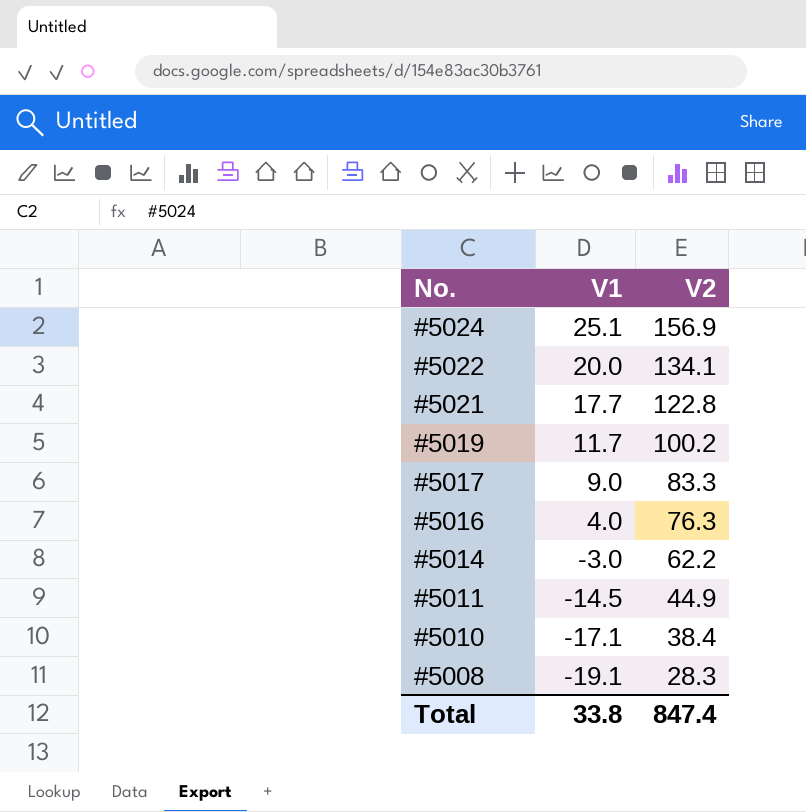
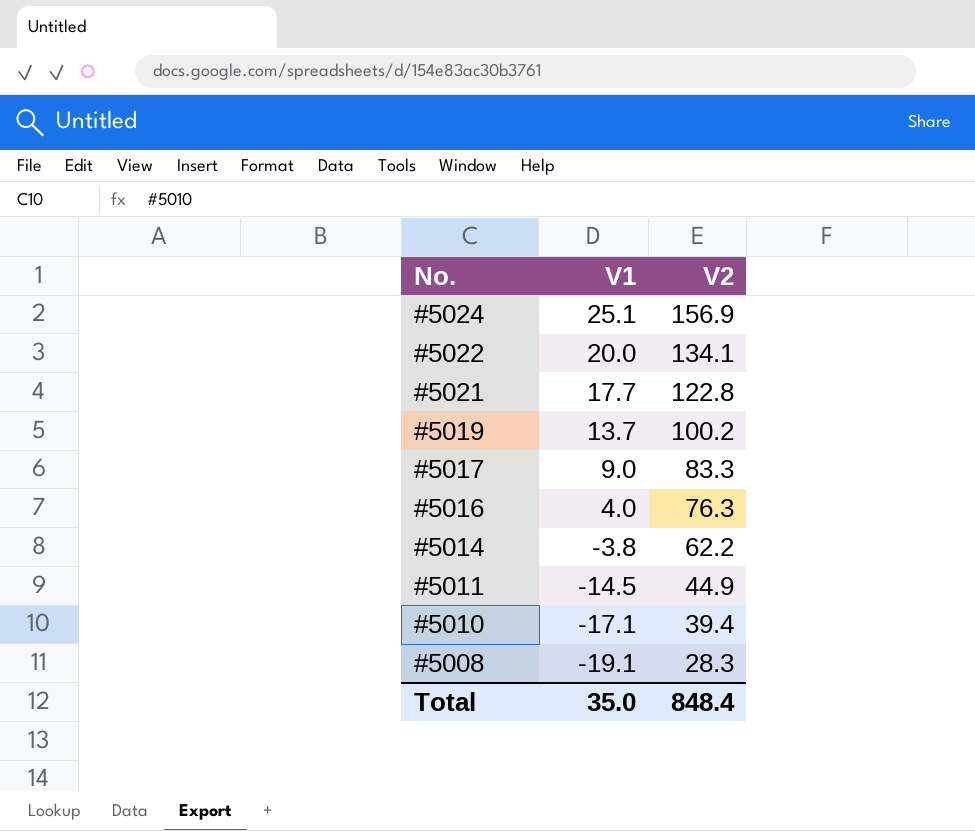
#5019 | V1: 11.7 -> 13.7
#5014 | V1: -3.0 -> -3.8
#5010 | V2: 38.4 -> 39.4
Total | V1: 33.8 -> 35.0
Total | V2: 847.4 -> 848.4

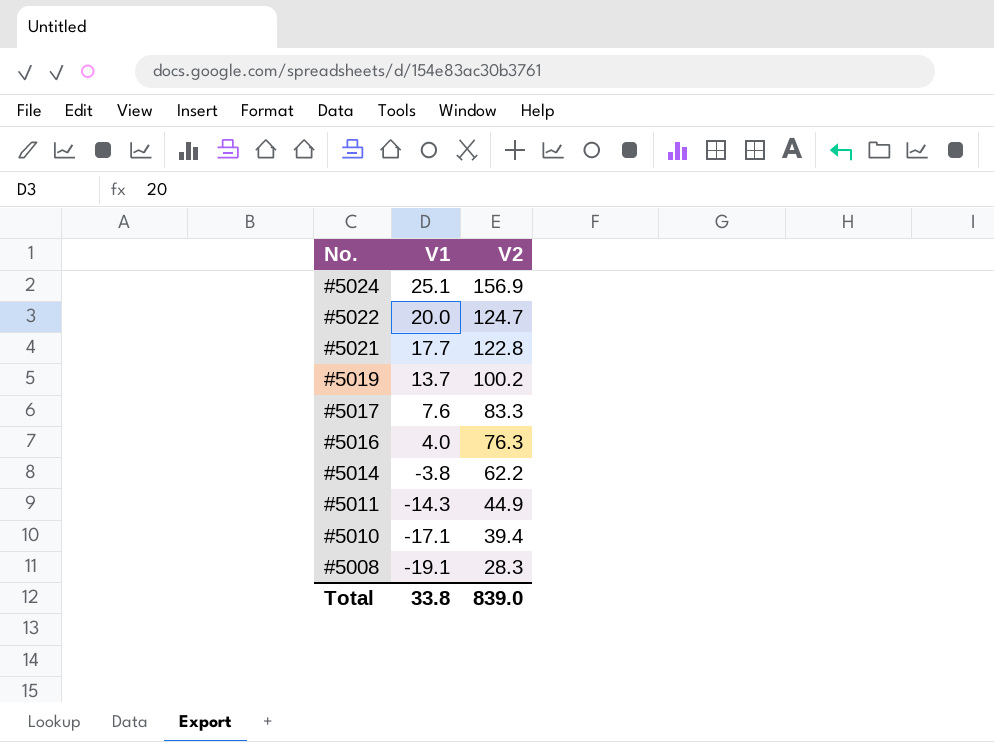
#5022 | V2: 134.1 -> 124.7
#5017 | V1: 9.0 -> 7.6
#5011 | V1: -14.5 -> -14.3
Total | V1: 35.0 -> 33.8
Total | V2: 848.4 -> 839.0

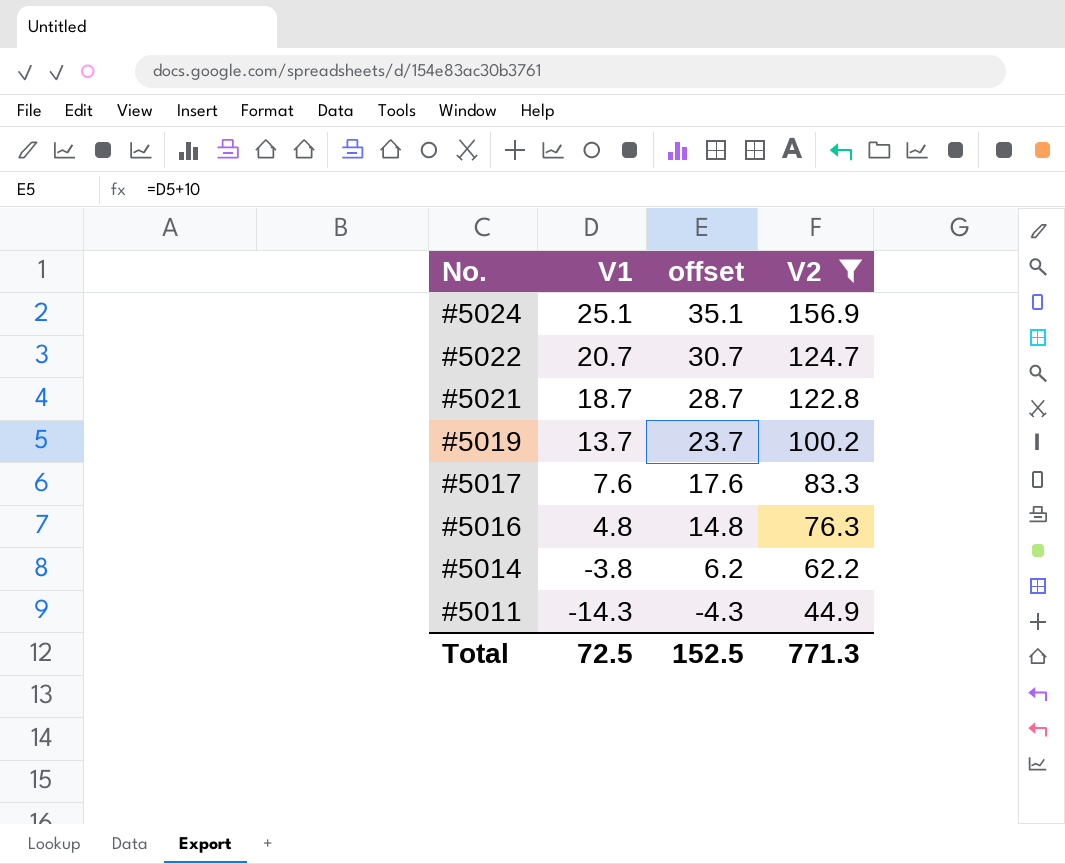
filter: none -> V2 >= 44.9
column offset | formula: none -> [V1] + 10
#5022 | V1: 20.0 -> 20.7
#5021 | V1: 17.7 -> 18.7
#5016 | V1: 4.0 -> 4.8
Total | V1: 33.8 -> 72.5
Total | V2: 839.0 -> 771.3

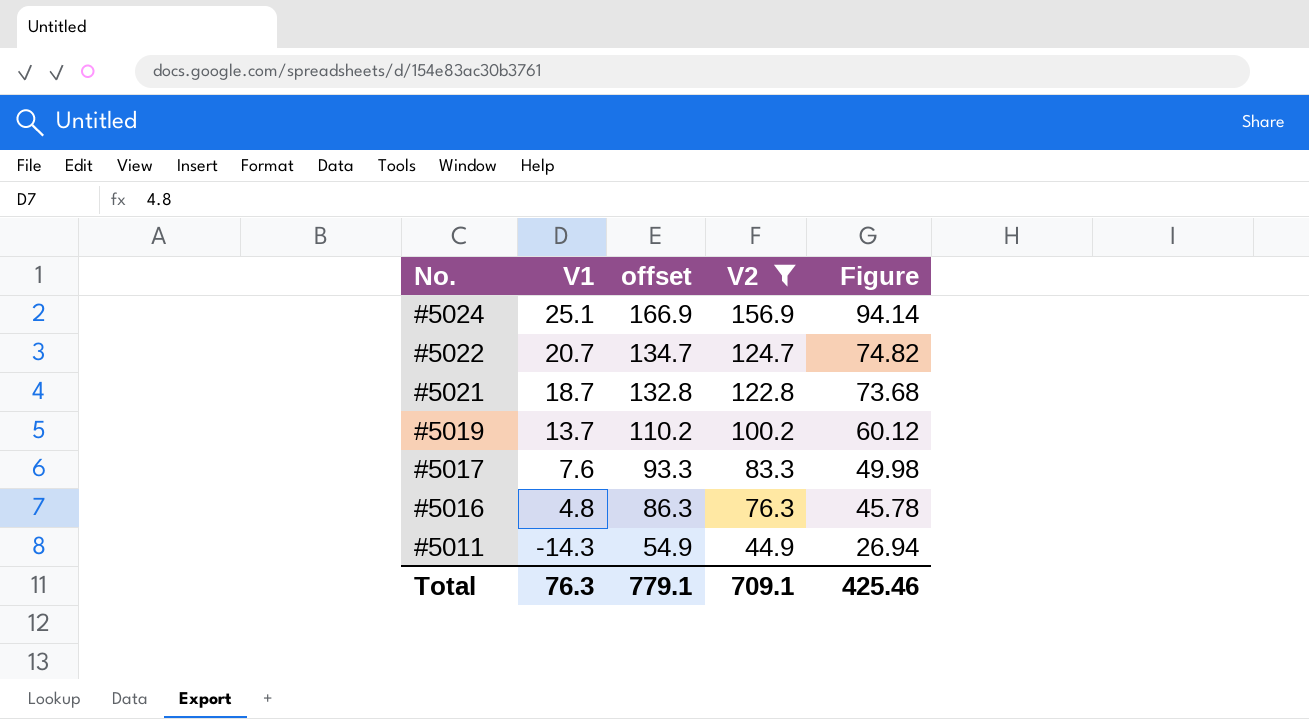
column offset | formula: [V1] + 10 -> [V2] + 10
column Figure | formula: none -> [V2] * 0.6
row #5014: -3.8 | 6.2 | 62.2 -> none
Total | V1: 72.5 -> 76.3
Total | offset: 152.5 -> 779.1
Total | V2: 771.3 -> 709.1

